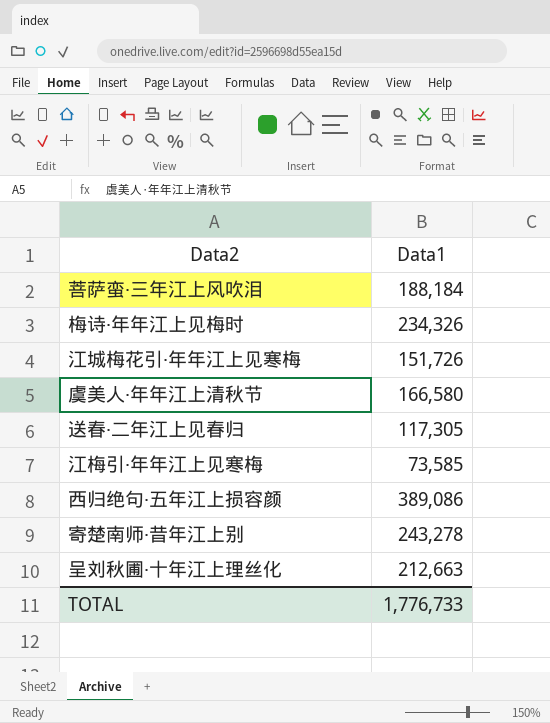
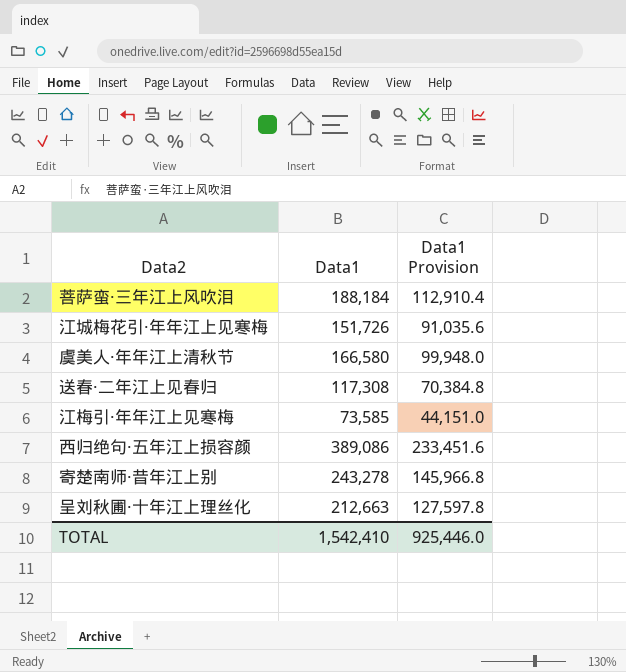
column Data1 Provision | formula: none -> [Data1] * 0.6
row 梅诗·年年江上见梅时: 234,326 -> none
送春·二年江上见春归 | Data1: 117,305 -> 117,308
TOTAL | Data1: 1,776,733 -> 1,542,410

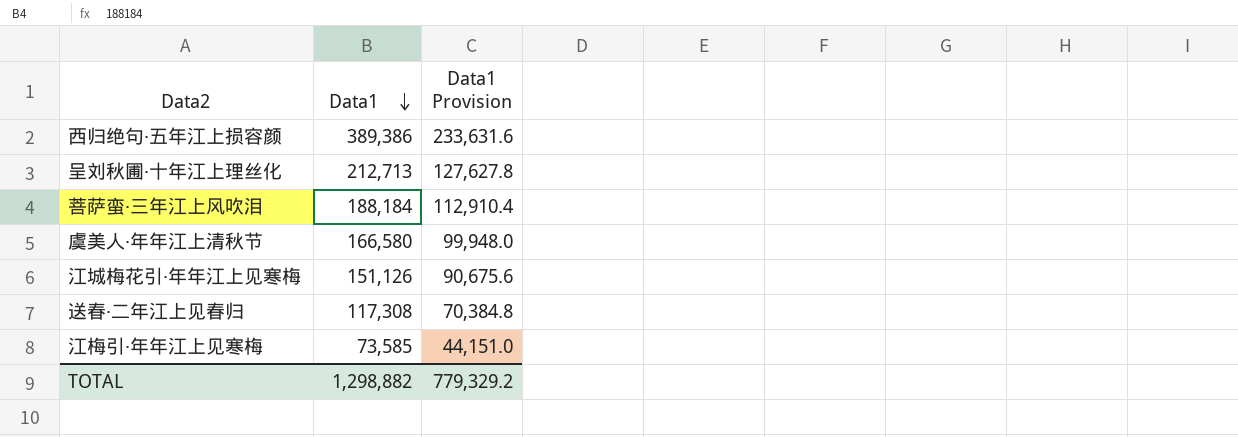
row order: none -> Data1 descending
row 寄楚南师·昔年江上别: 243,278 | 145,966.8 -> none
西归绝句·五年江上损容颜 | Data1: 389,086 -> 389,386
西归绝句·五年江上损容颜 | Data1 Provision: 233,451.6 -> 233,631.6
呈刘秋圃·十年江上理丝化 | Data1: 212,663 -> 212,713
呈刘秋圃·十年江上理丝化 | Data1 Provision: 127,597.8 -> 127,627.8
江城梅花引·年年江上见寒梅 | Data1: 151,726 -> 151,126
江城梅花引·年年江上见寒梅 | Data1 Provision: 91,035.6 -> 90,675.6
TOTAL | Data1: 1,542,410 -> 1,298,882
TOTAL | Data1 Provision: 925,446.0 -> 779,329.2

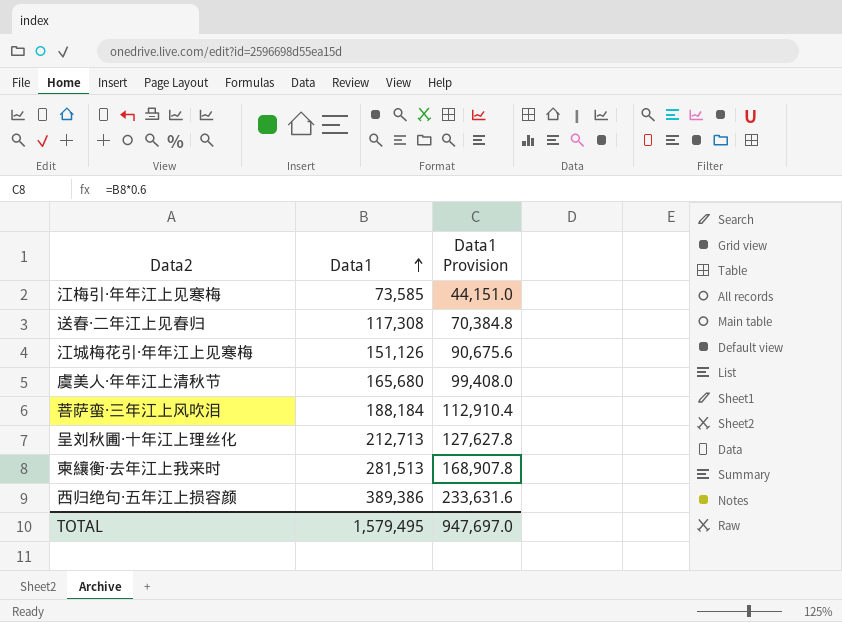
row order: Data1 descending -> Data1 ascending
虞美人·年年江上清秋节 | Data1: 166,580 -> 165,680
虞美人·年年江上清秋节 | Data1 Provision: 99,948.0 -> 99,408.0
row 柬纕衡·去年江上我来时: none -> 281,513 | 168,907.8
TOTAL | Data1: 1,298,882 -> 1,579,495
TOTAL | Data1 Provision: 779,329.2 -> 947,697.0

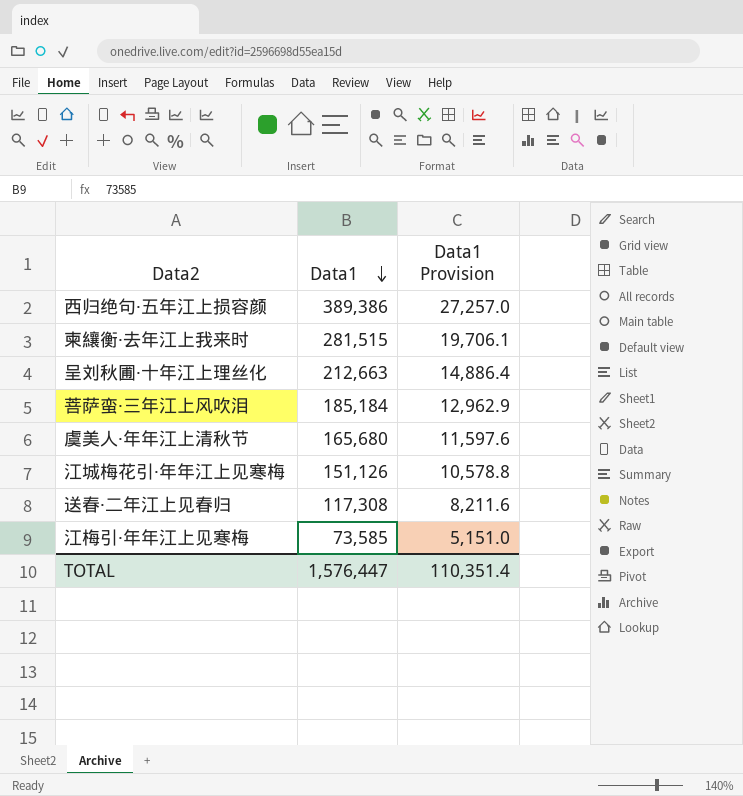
row order: Data1 ascending -> Data1 descending
column Data1 Provision | formula: [Data1] * 0.6 -> [Data1] * 0.07
柬纕衡·去年江上我来时 | Data1: 281,513 -> 281,515
呈刘秋圃·十年江上理丝化 | Data1: 212,713 -> 212,663
菩萨蛮·三年江上风吹泪 | Data1: 188,184 -> 185,184
TOTAL | Data1: 1,579,495 -> 1,576,447
TOTAL | Data1 Provision: 947,697.0 -> 110,351.4

